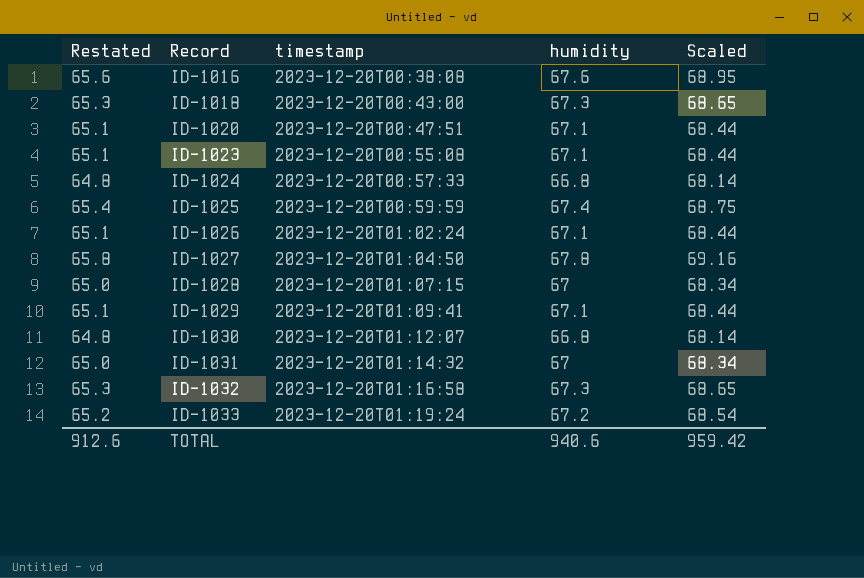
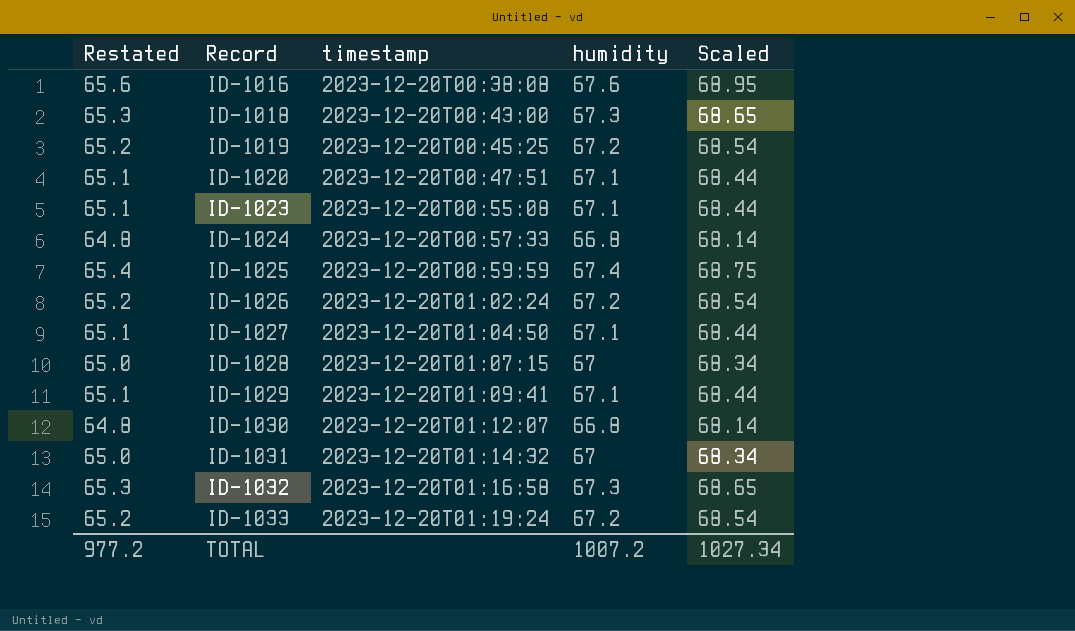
row ID-1019: none -> 65.2 | 2023-12-20T00:45:25 | 67.2 | 68.54
ID-1026 | Restated: 65.1 -> 65.2
ID-1026 | humidity: 67.1 -> 67.2
ID-1026 | Scaled: 68.44 -> 68.54
ID-1027 | Restated: 65.8 -> 65.1
ID-1027 | humidity: 67.8 -> 67.1
ID-1027 | Scaled: 69.16 -> 68.44
TOTAL | Restated: 912.6 -> 977.2
TOTAL | humidity: 940.6 -> 1007.2
TOTAL | Scaled: 959.42 -> 1027.34

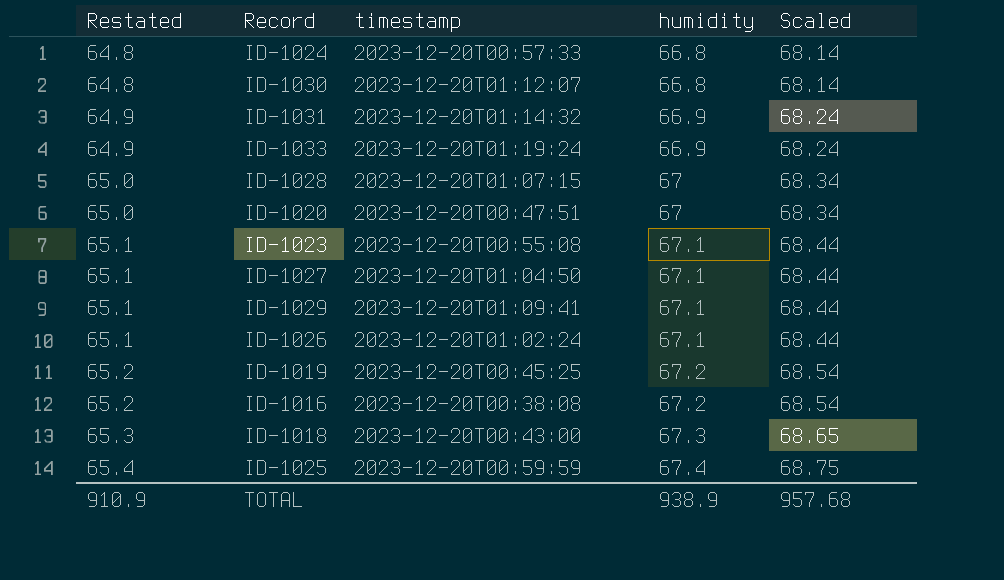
row order: Record ascending -> Restated ascending
row ID-1032: 65.3 | 2023-12-20T01:16:58 | 67.3 | 68.65 -> none
ID-1031 | Restated: 65.0 -> 64.9
ID-1031 | humidity: 67 -> 66.9
ID-1031 | Scaled: 68.34 -> 68.24
ID-1033 | Restated: 65.2 -> 64.9
ID-1033 | humidity: 67.2 -> 66.9
ID-1033 | Scaled: 68.54 -> 68.24
ID-1020 | Restated: 65.1 -> 65.0
ID-1020 | humidity: 67.1 -> 67
ID-1020 | Scaled: 68.44 -> 68.34
ID-1026 | Restated: 65.2 -> 65.1
ID-1026 | humidity: 67.2 -> 67.1
ID-1026 | Scaled: 68.54 -> 68.44
ID-1016 | Restated: 65.6 -> 65.2
ID-1016 | humidity: 67.6 -> 67.2
ID-1016 | Scaled: 68.95 -> 68.54
TOTAL | Restated: 977.2 -> 910.9
TOTAL | humidity: 1007.2 -> 938.9
TOTAL | Scaled: 1027.34 -> 957.68

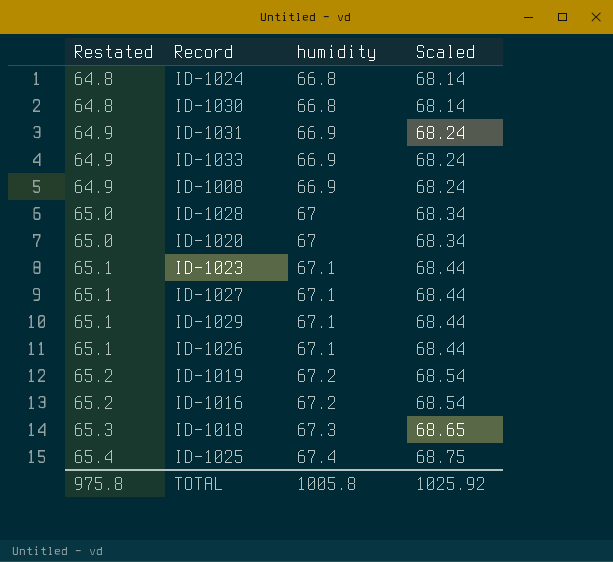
column timestamp | position: 3 -> none
row ID-1008: none -> 64.9 | 66.9 | 68.24
TOTAL | Restated: 910.9 -> 975.8
TOTAL | humidity: 938.9 -> 1005.8
TOTAL | Scaled: 957.68 -> 1025.92

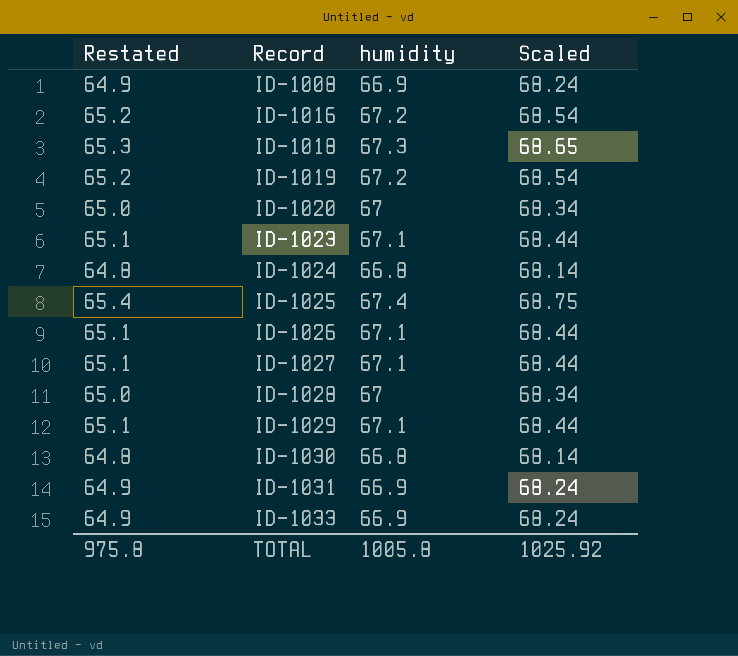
row order: Restated ascending -> Record ascending

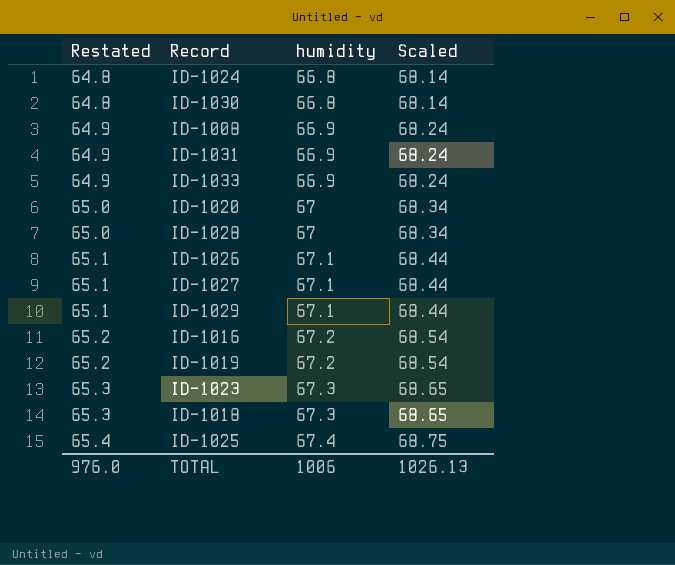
row order: Record ascending -> Restated ascending
ID-1023 | Restated: 65.1 -> 65.3
ID-1023 | humidity: 67.1 -> 67.3
ID-1023 | Scaled: 68.44 -> 68.65
TOTAL | Restated: 975.8 -> 976.0
TOTAL | humidity: 1005.8 -> 1006
TOTAL | Scaled: 1025.92 -> 1026.13

